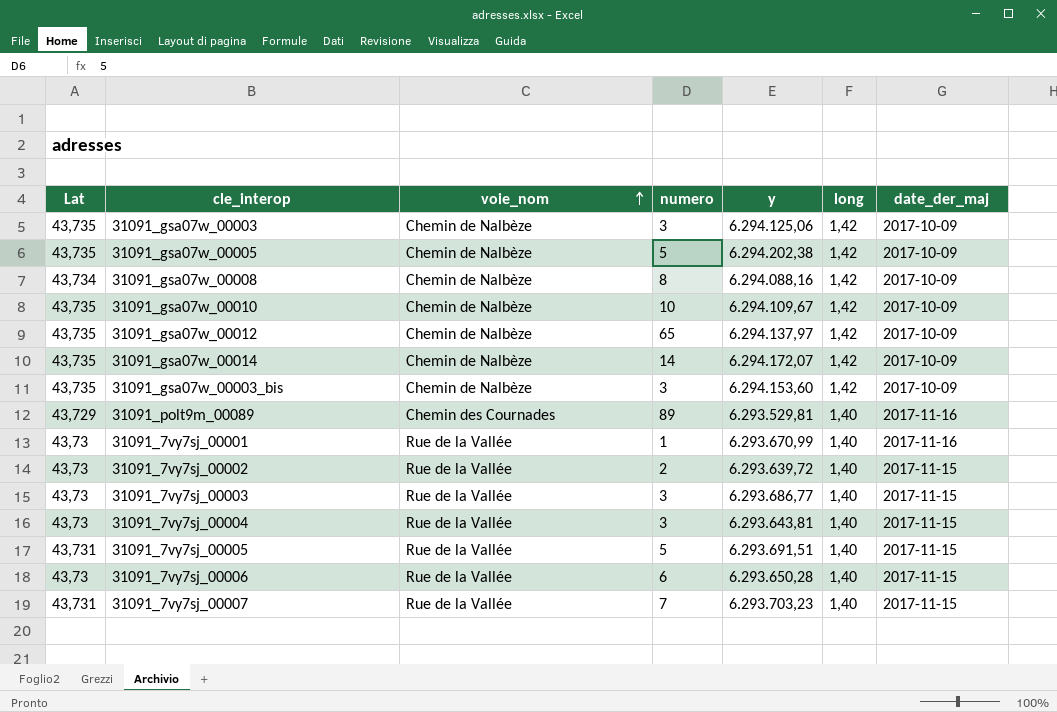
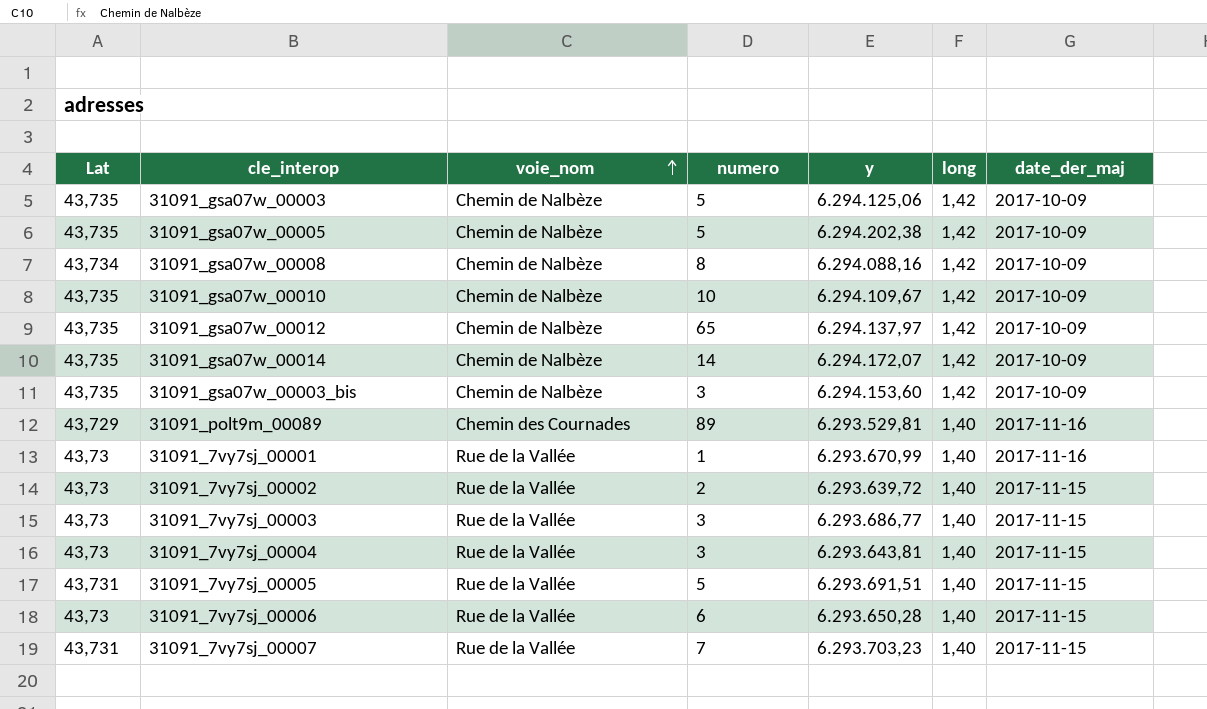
31091_gsa07w_00003 | numero: 3 -> 5

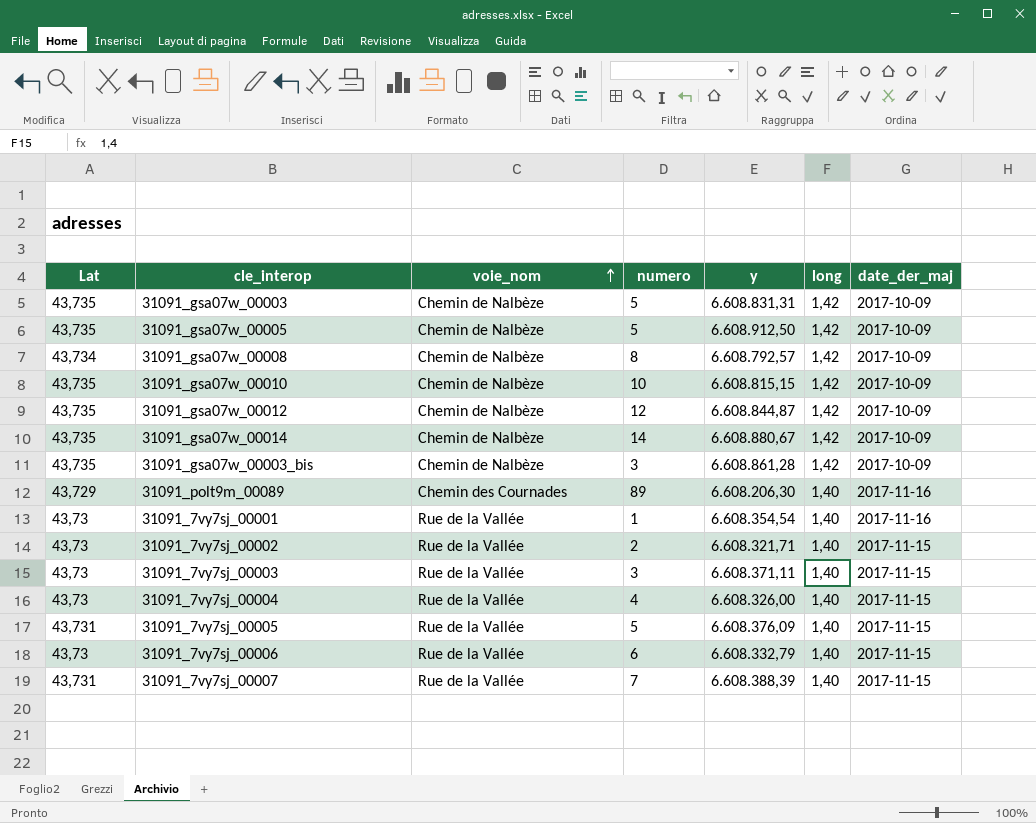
31091_gsa07w_00003 | y: 6.294.125,06 -> 6.608.831,31
31091_gsa07w_00005 | y: 6.294.202,38 -> 6.608.912,50
31091_gsa07w_00008 | y: 6.294.088,16 -> 6.608.792,57
31091_gsa07w_00010 | y: 6.294.109,67 -> 6.608.815,15
31091_gsa07w_00012 | numero: 65 -> 12
31091_gsa07w_00012 | y: 6.294.137,97 -> 6.608.844,87
31091_gsa07w_00014 | y: 6.294.172,07 -> 6.608.880,67
31091_gsa07w_00003_bis | y: 6.294.153,60 -> 6.608.861,28
31091_polt9m_00089 | y: 6.293.529,81 -> 6.608.206,30
31091_7vy7sj_00001 | y: 6.293.670,99 -> 6.608.354,54
31091_7vy7sj_00002 | y: 6.293.639,72 -> 6.608.321,71
31091_7vy7sj_00003 | y: 6.293.686,77 -> 6.608.371,11
31091_7vy7sj_00004 | numero: 3 -> 4
31091_7vy7sj_00004 | y: 6.293.643,81 -> 6.608.326,00
31091_7vy7sj_00005 | y: 6.293.691,51 -> 6.608.376,09
31091_7vy7sj_00006 | y: 6.293.650,28 -> 6.608.332,79
31091_7vy7sj_00007 | y: 6.293.703,23 -> 6.608.388,39

